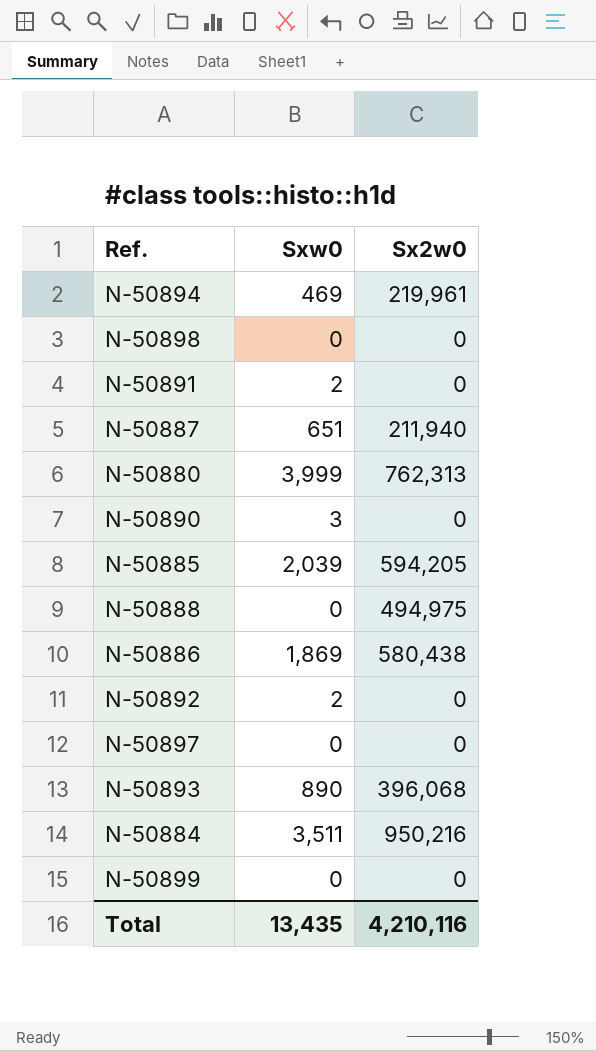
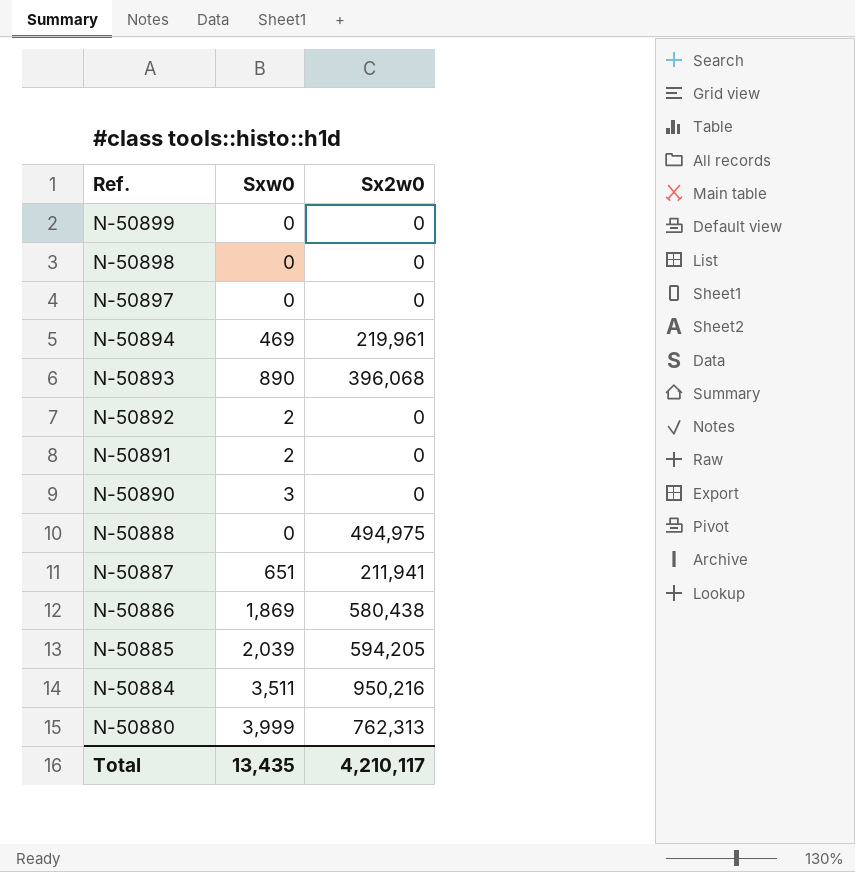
row order: none -> Ref. descending
N-50887 | Sx2w0: 211,940 -> 211,941
Total | Sx2w0: 4,210,116 -> 4,210,117

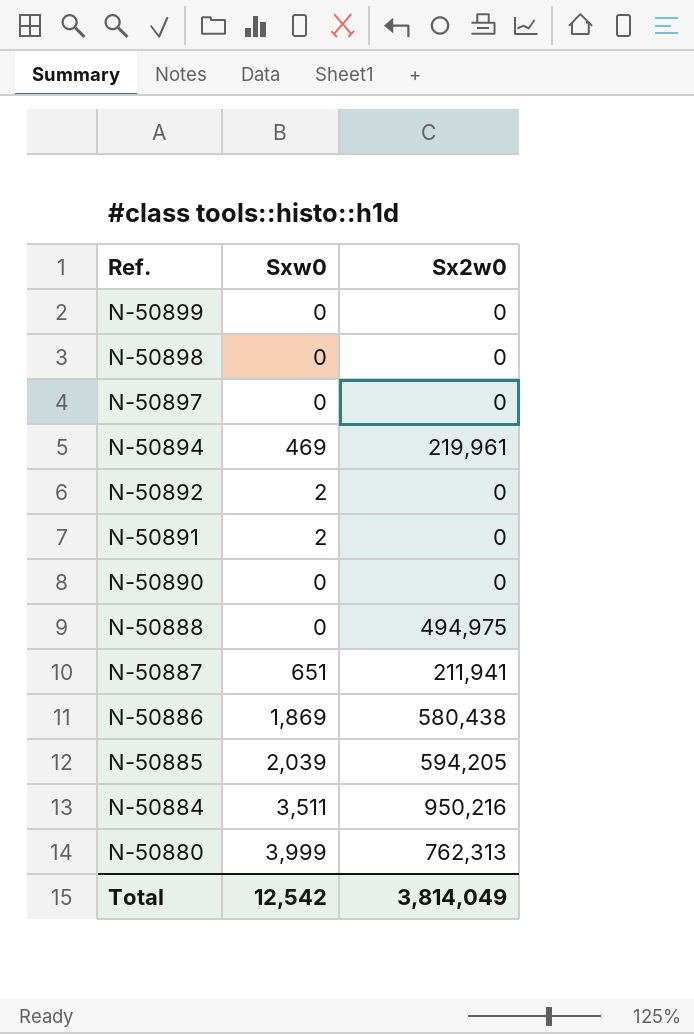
row N-50893: 890 | 396,068 -> none
N-50890 | Sxw0: 3 -> 0
Total | Sxw0: 13,435 -> 12,542
Total | Sx2w0: 4,210,117 -> 3,814,049

